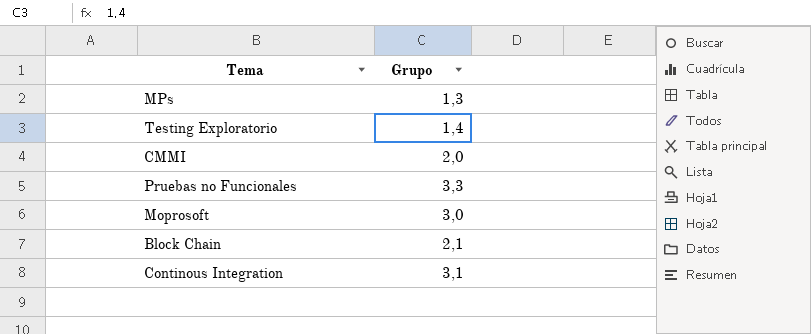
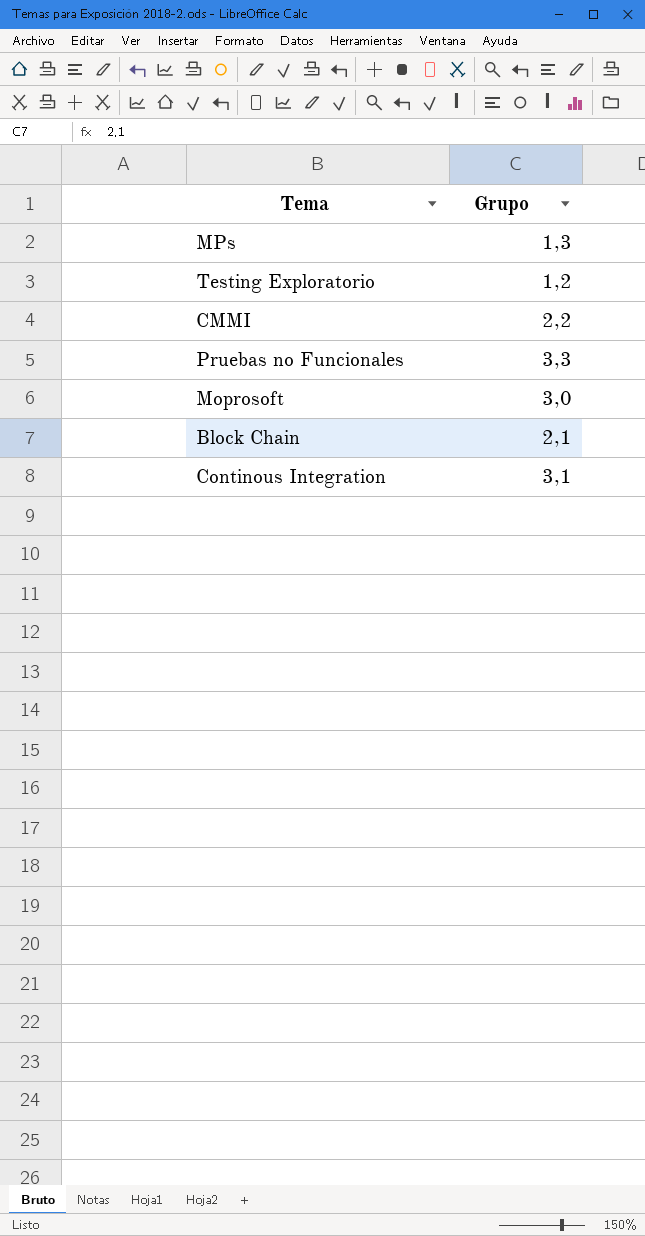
Testing Exploratorio | Grupo: 1,4 -> 1,2
CMMI | Grupo: 2,0 -> 2,2

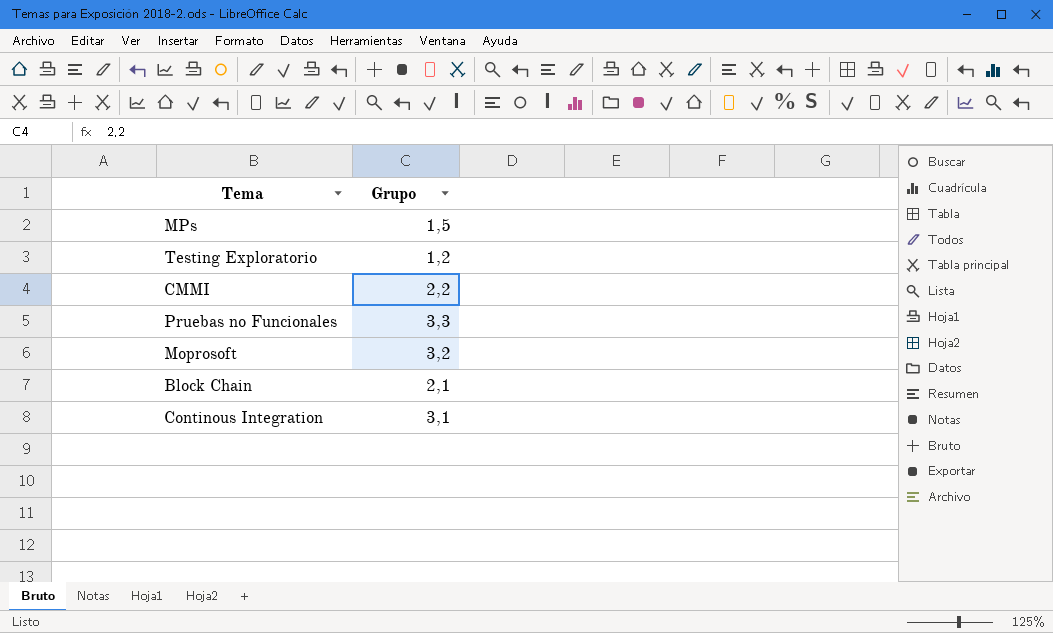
MPs | Grupo: 1,3 -> 1,5
Moprosoft | Grupo: 3,0 -> 3,2

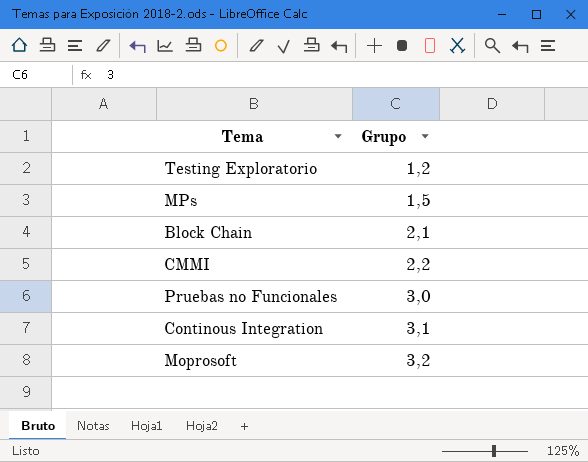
row order: none -> Grupo ascending
Pruebas no Funcionales | Grupo: 3,3 -> 3,0

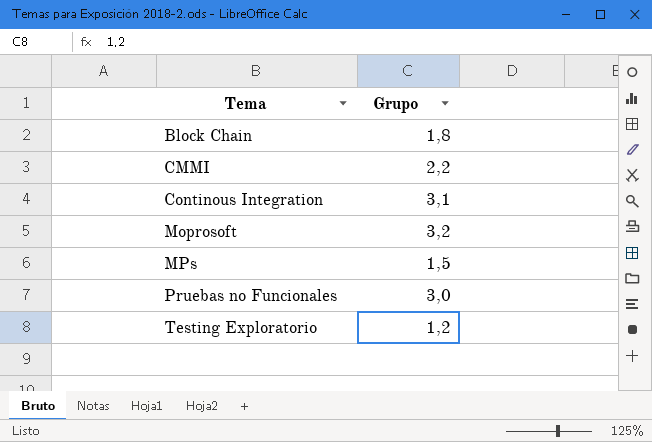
row order: Grupo ascending -> Tema ascending
Block Chain | Grupo: 2,1 -> 1,8

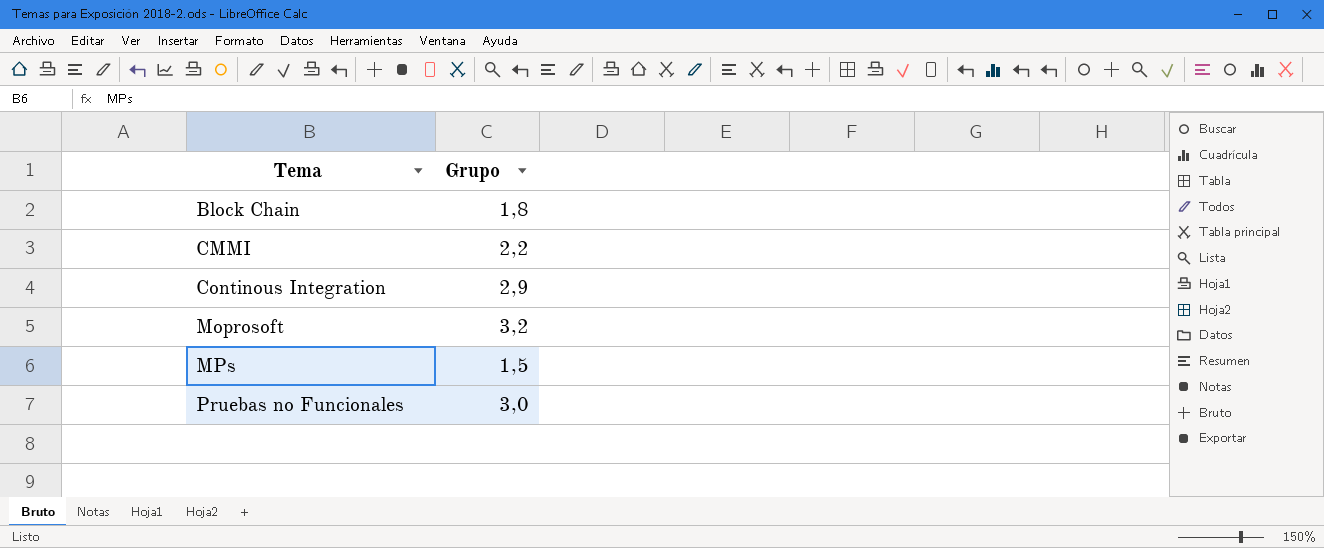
row Testing Exploratorio: 1,2 -> none
Continous Integration | Grupo: 3,1 -> 2,9

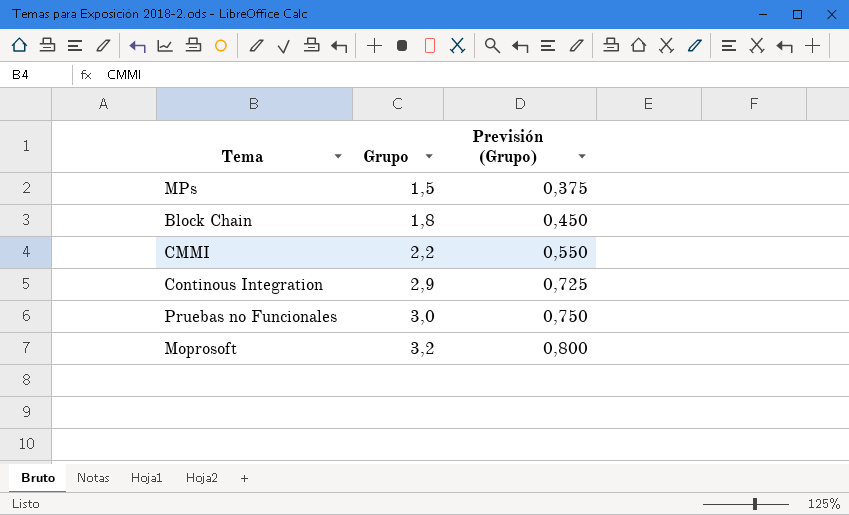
row order: Tema ascending -> Grupo ascending
column Previsión (Grupo) | formula: none -> [Grupo] * 0,25

